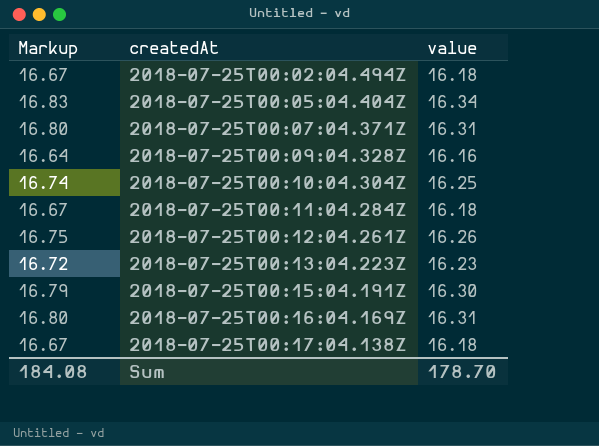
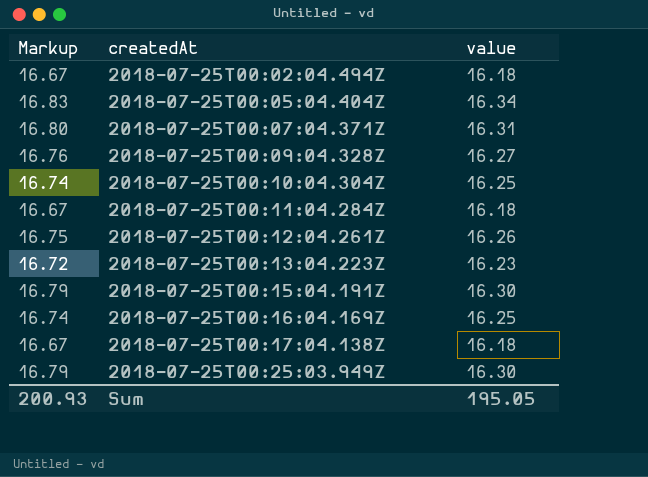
2018-07-25T00:09:04.328Z | Markup: 16.64 -> 16.76
2018-07-25T00:09:04.328Z | value: 16.16 -> 16.27
2018-07-25T00:16:04.169Z | Markup: 16.80 -> 16.74
2018-07-25T00:16:04.169Z | value: 16.31 -> 16.25
row 2018-07-25T00:25:03.949Z: none -> 16.79 | 16.30
Sum | Markup: 184.08 -> 200.93
Sum | value: 178.70 -> 195.05

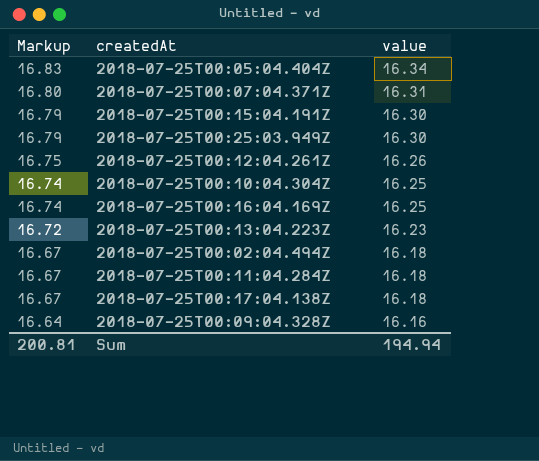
row order: createdAt ascending -> Markup descending
2018-07-25T00:09:04.328Z | Markup: 16.76 -> 16.64
2018-07-25T00:09:04.328Z | value: 16.27 -> 16.16
Sum | Markup: 200.93 -> 200.81
Sum | value: 195.05 -> 194.94

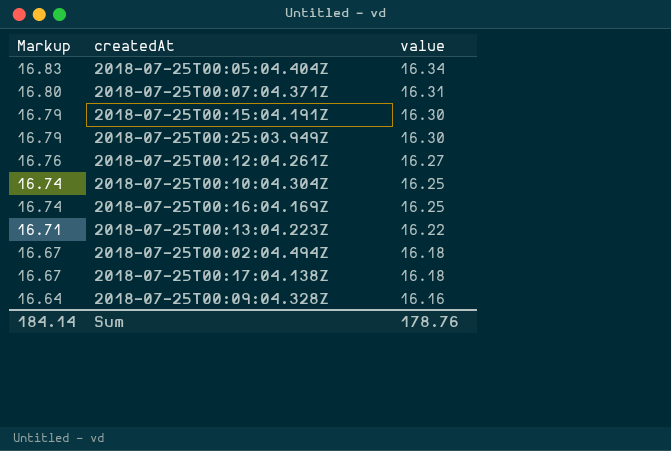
row 2018-07-25T00:11:04.284Z: 16.67 | 16.18 -> none
2018-07-25T00:12:04.261Z | Markup: 16.75 -> 16.76
2018-07-25T00:12:04.261Z | value: 16.26 -> 16.27
2018-07-25T00:13:04.223Z | Markup: 16.72 -> 16.71
2018-07-25T00:13:04.223Z | value: 16.23 -> 16.22
Sum | Markup: 200.81 -> 184.14
Sum | value: 194.94 -> 178.76

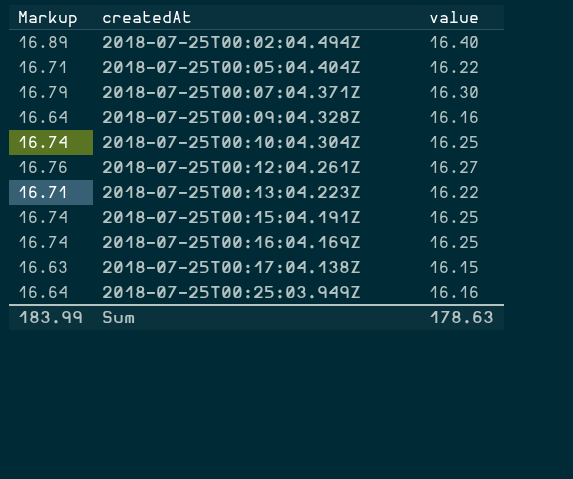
row order: Markup descending -> createdAt ascending
2018-07-25T00:02:04.494Z | Markup: 16.67 -> 16.89
2018-07-25T00:02:04.494Z | value: 16.18 -> 16.40
2018-07-25T00:05:04.404Z | Markup: 16.83 -> 16.71
2018-07-25T00:05:04.404Z | value: 16.34 -> 16.22
2018-07-25T00:07:04.371Z | Markup: 16.80 -> 16.79
2018-07-25T00:07:04.371Z | value: 16.31 -> 16.30
2018-07-25T00:15:04.191Z | Markup: 16.79 -> 16.74
2018-07-25T00:15:04.191Z | value: 16.30 -> 16.25
2018-07-25T00:17:04.138Z | Markup: 16.67 -> 16.63
2018-07-25T00:17:04.138Z | value: 16.18 -> 16.15
2018-07-25T00:25:03.949Z | Markup: 16.79 -> 16.64
2018-07-25T00:25:03.949Z | value: 16.30 -> 16.16
Sum | Markup: 184.14 -> 183.99
Sum | value: 178.76 -> 178.63

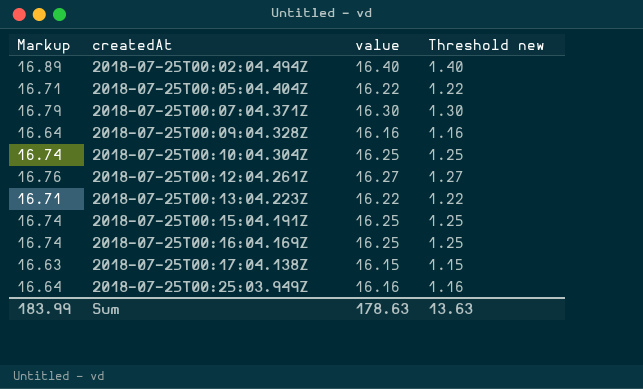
column Threshold new | formula: none -> [value] - 15

